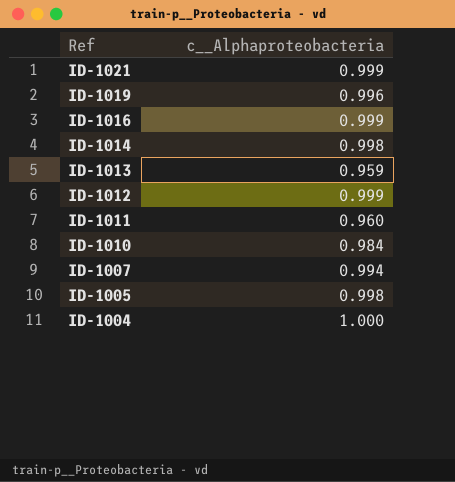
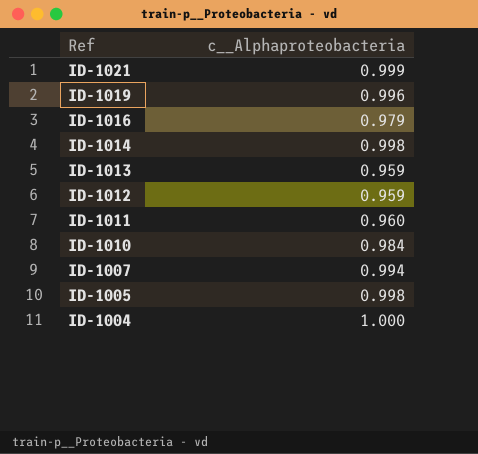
ID-1016 | c__Alphaproteobacteria: 0.999 -> 0.979
ID-1012 | c__Alphaproteobacteria: 0.999 -> 0.959

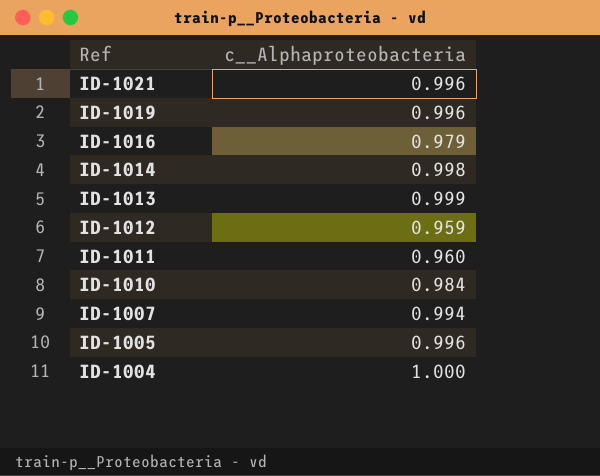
ID-1021 | c__Alphaproteobacteria: 0.999 -> 0.996
ID-1013 | c__Alphaproteobacteria: 0.959 -> 0.999
ID-1005 | c__Alphaproteobacteria: 0.998 -> 0.996

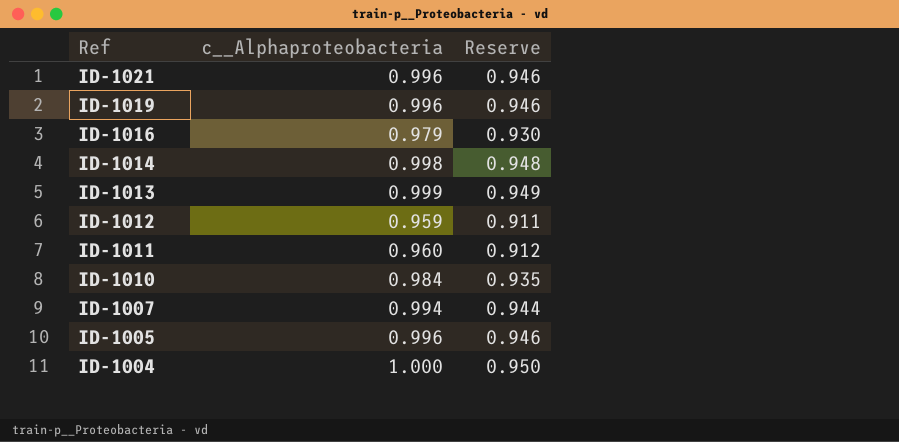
column Reserve | formula: none -> [c__Alphaproteobacteria] * 0.95

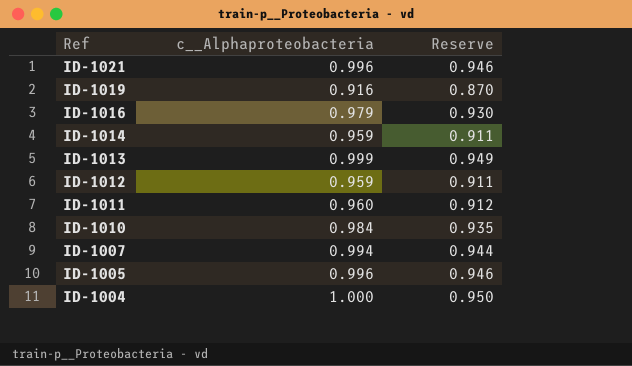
ID-1019 | c__Alphaproteobacteria: 0.996 -> 0.916
ID-1019 | Reserve: 0.946 -> 0.870
ID-1014 | c__Alphaproteobacteria: 0.998 -> 0.959
ID-1014 | Reserve: 0.948 -> 0.911

